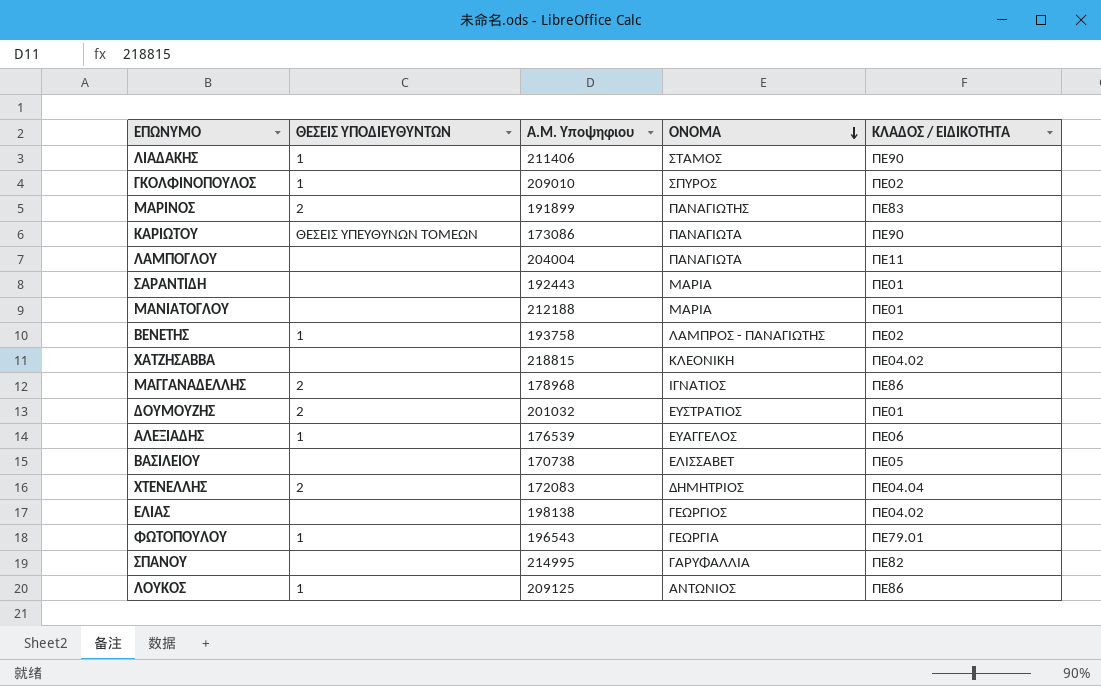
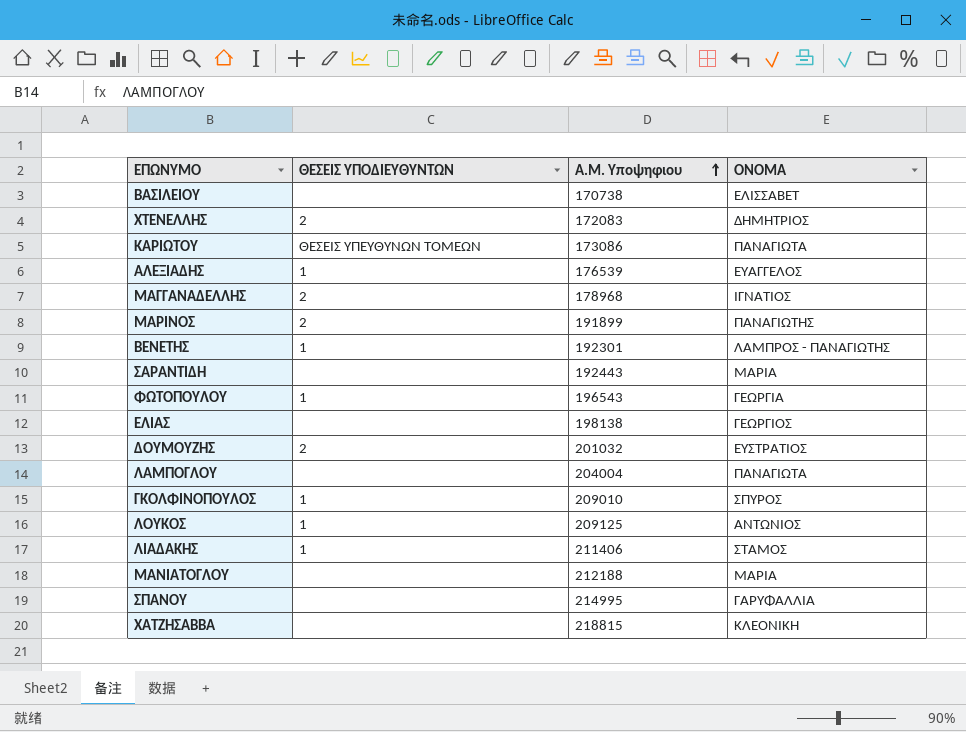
row order: ΟΝΟΜΑ descending -> Α.Μ. Υποψηφιου ascending
column ΚΛΑΔΟΣ / ΕΙΔΙΚΟΤΗΤΑ | position: 5 -> none
ΒΕΝΕΤΗΣ | Α.Μ. Υποψηφιου: 193758 -> 192301

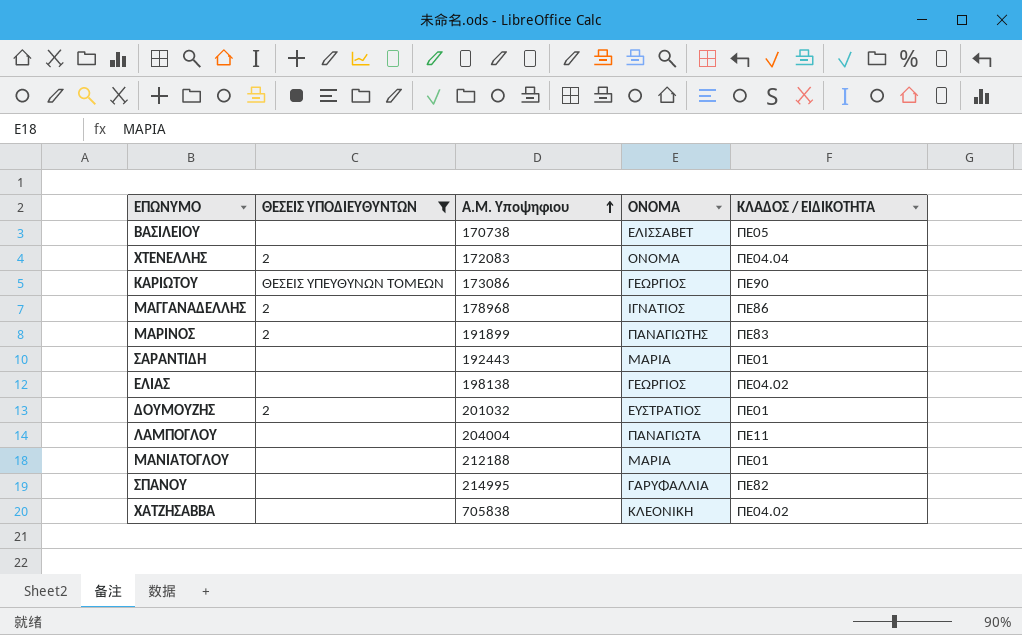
filter: none -> ΘΕΣΕΙΣ ΥΠΟΔΙΕΥΘΥΝΤΩΝ != 1
column ΚΛΑΔΟΣ / ΕΙΔΙΚΟΤΗΤΑ | position: none -> 5
ΧΤΕΝΕΛΛΗΣ | ΟΝΟΜΑ: ΔΗΜΗΤΡΙΟΣ -> ΟΝΟΜΑ
ΚΑΡΙΩΤΟΥ | ΟΝΟΜΑ: ΠΑΝΑΓΙΩΤΑ -> ΓΕΩΡΓΙΟΣ
ΧΑΤΖΗΣΑΒΒΑ | Α.Μ. Υποψηφιου: 218815 -> 705838

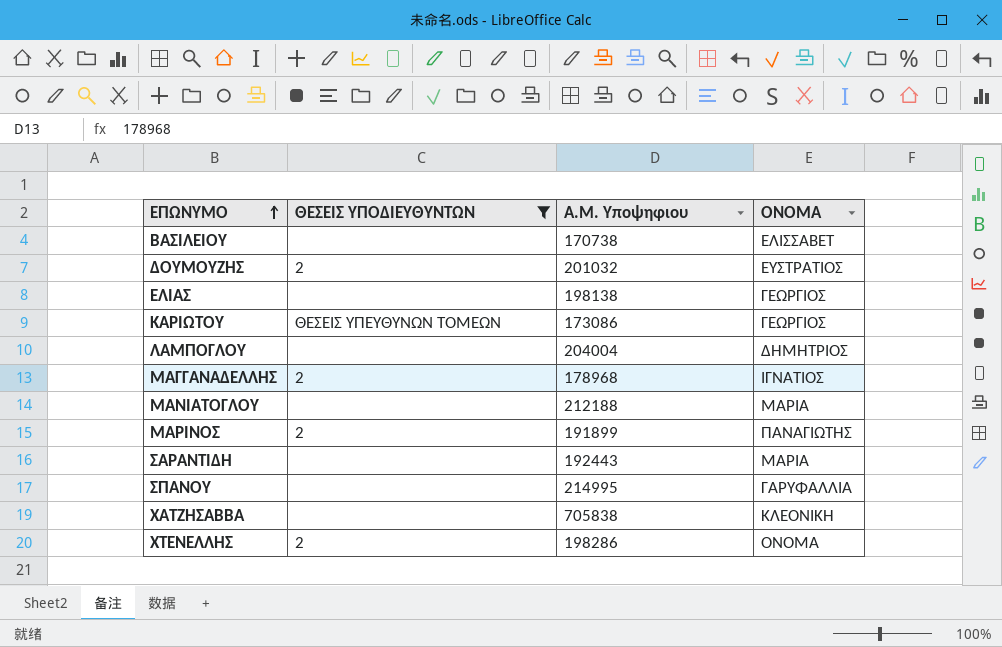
row order: Α.Μ. Υποψηφιου ascending -> ΕΠΩΝΥΜΟ ascending
column ΚΛΑΔΟΣ / ΕΙΔΙΚΟΤΗΤΑ | position: 5 -> none
ΛΑΜΠΟΓΛΟΥ | ΟΝΟΜΑ: ΠΑΝΑΓΙΩΤΑ -> ΔΗΜΗΤΡΙΟΣ
ΧΤΕΝΕΛΛΗΣ | Α.Μ. Υποψηφιου: 172083 -> 198286

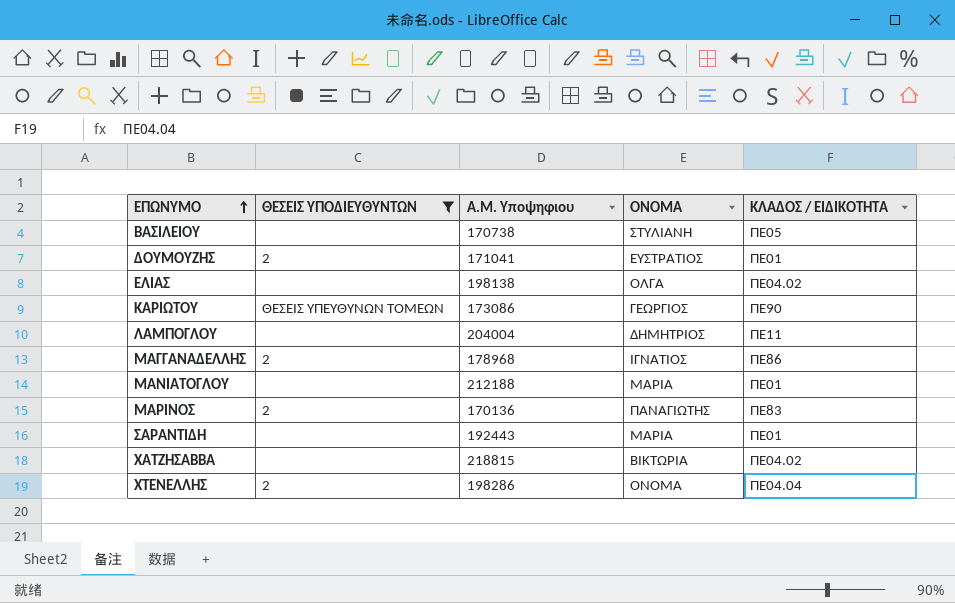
column ΚΛΑΔΟΣ / ΕΙΔΙΚΟΤΗΤΑ | position: none -> 5
row ΣΠΑΝΟΥ: none | 214995 | ΓΑΡΥΦΑΛΛΙΑ -> none
ΒΑΣΙΛΕΙΟΥ | ΟΝΟΜΑ: ΕΛΙΣΣΑΒΕΤ -> ΣΤΥΛΙΑΝΗ
ΔΟΥΜΟΥΖΗΣ | Α.Μ. Υποψηφιου: 201032 -> 171041
ΕΛΙΑΣ | ΟΝΟΜΑ: ΓΕΩΡΓΙΟΣ -> ΟΛΓΑ
ΜΑΡΙΝΟΣ | Α.Μ. Υποψηφιου: 191899 -> 170136
ΧΑΤΖΗΣΑΒΒΑ | Α.Μ. Υποψηφιου: 705838 -> 218815
ΧΑΤΖΗΣΑΒΒΑ | ΟΝΟΜΑ: ΚΛΕΟΝΙΚΗ -> ΒΙΚΤΩΡΙΑ

